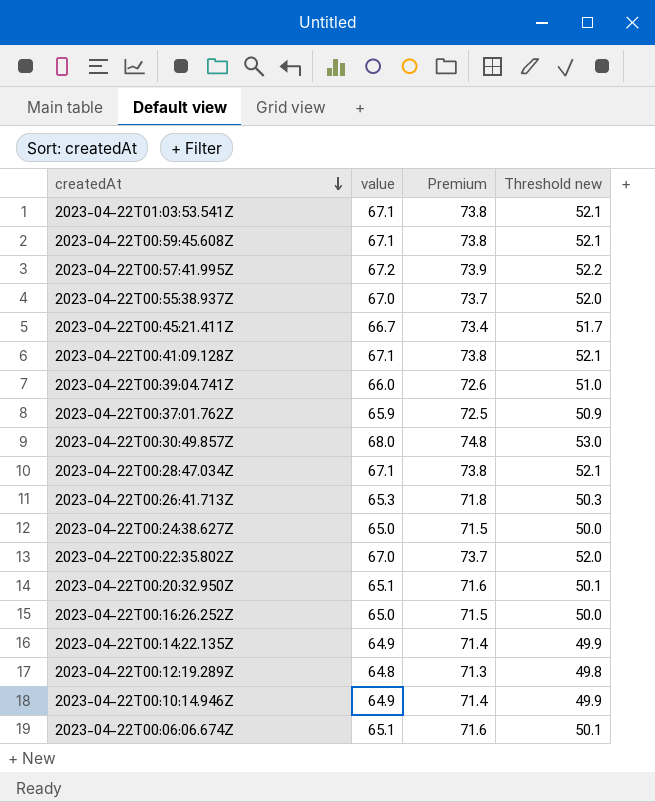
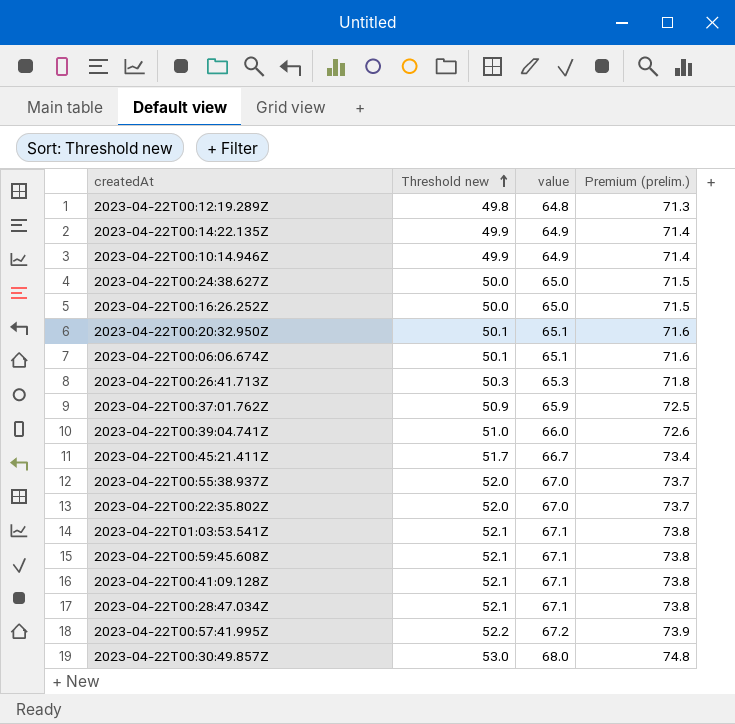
row order: createdAt descending -> Threshold new ascending
column Threshold new | position: 4 -> 2
column name: Premium -> Premium (prelim.)

